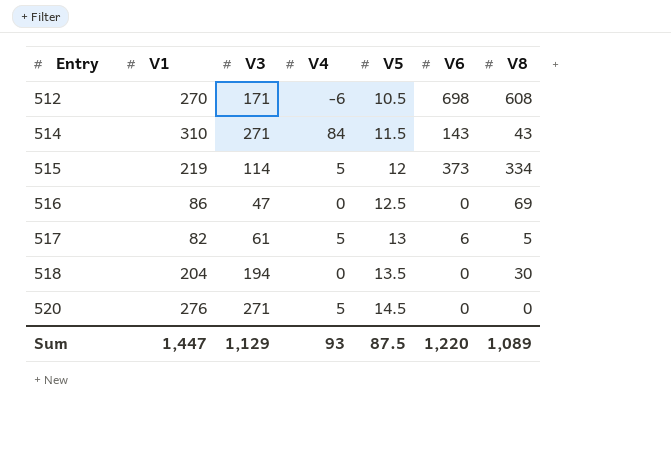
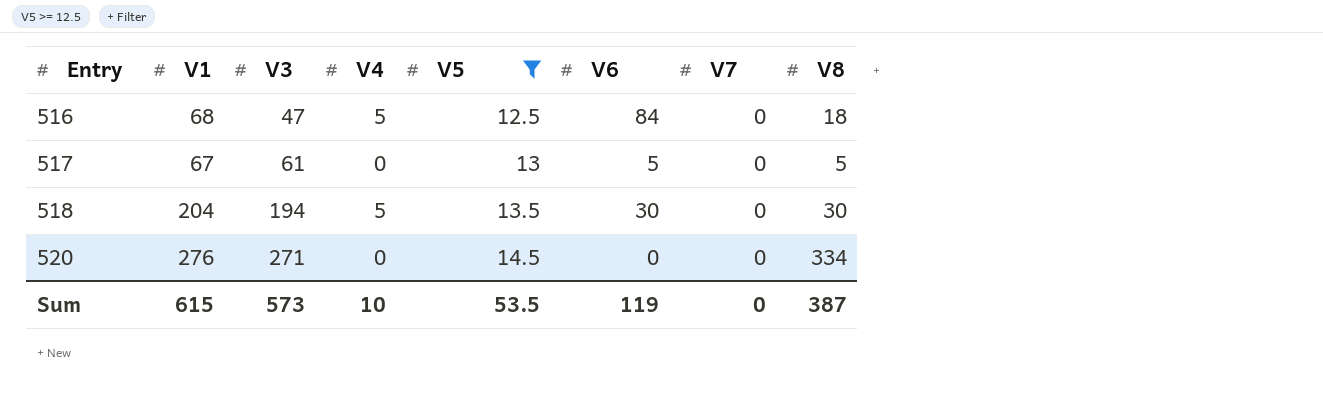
filter: none -> V5 >= 12.5
column V7 | position: none -> 7
516 | V1: 86 -> 68
516 | V4: 0 -> 5
516 | V6: 0 -> 84
516 | V8: 69 -> 18
517 | V1: 82 -> 67
517 | V4: 5 -> 0
517 | V6: 6 -> 5
518 | V4: 0 -> 5
518 | V6: 0 -> 30
520 | V4: 5 -> 0
520 | V8: 0 -> 334
Sum | V1: 1,447 -> 615
Sum | V3: 1,129 -> 573
Sum | V4: 93 -> 10
Sum | V5: 87.5 -> 53.5
Sum | V6: 1,220 -> 119
Sum | V8: 1,089 -> 387

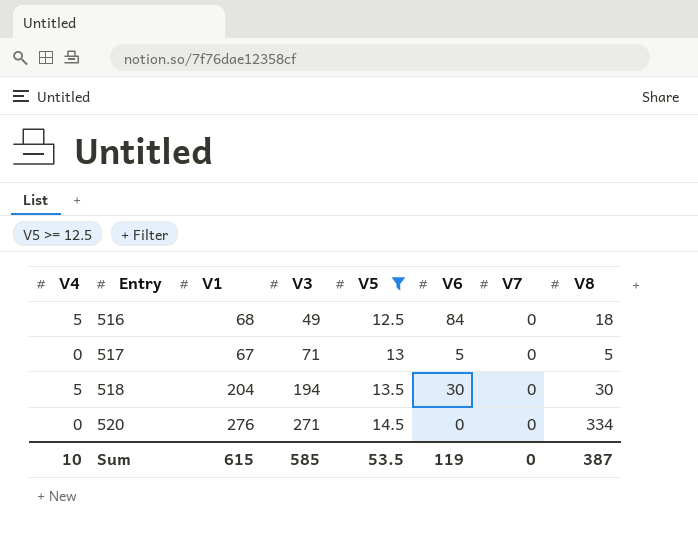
column V4 | position: 4 -> 1
516 | V3: 47 -> 49
517 | V3: 61 -> 71
Sum | V3: 573 -> 585

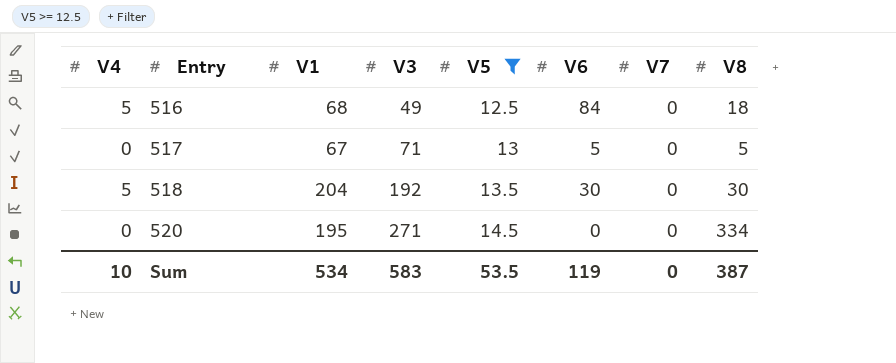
518 | V3: 194 -> 192
520 | V1: 276 -> 195
Sum | V1: 615 -> 534
Sum | V3: 585 -> 583

